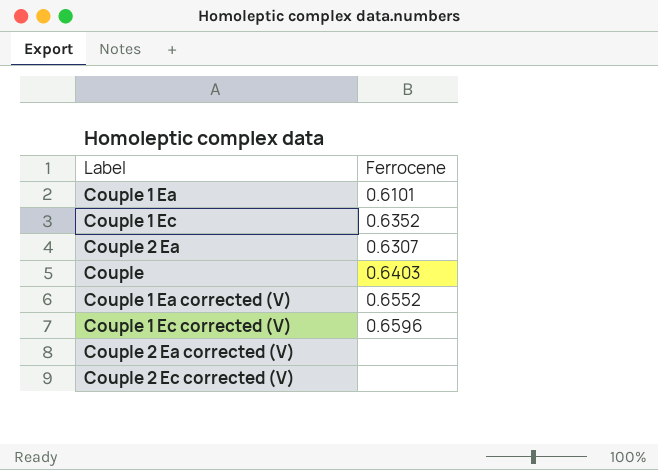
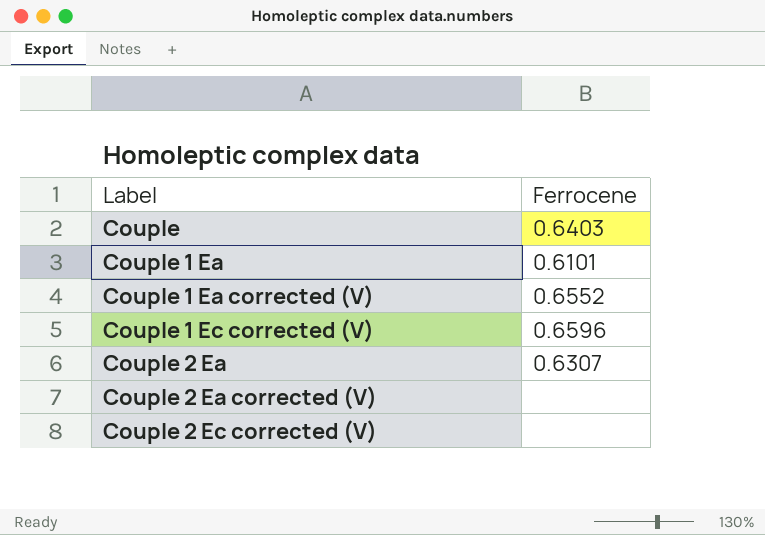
row order: none -> Label ascending
row Couple 1 Ec: 0.6352 -> none

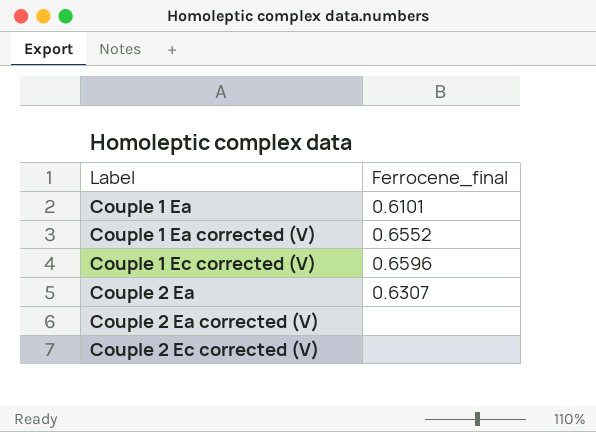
column name: Ferrocene -> Ferrocene_final
row Couple: 0.6403 -> none

